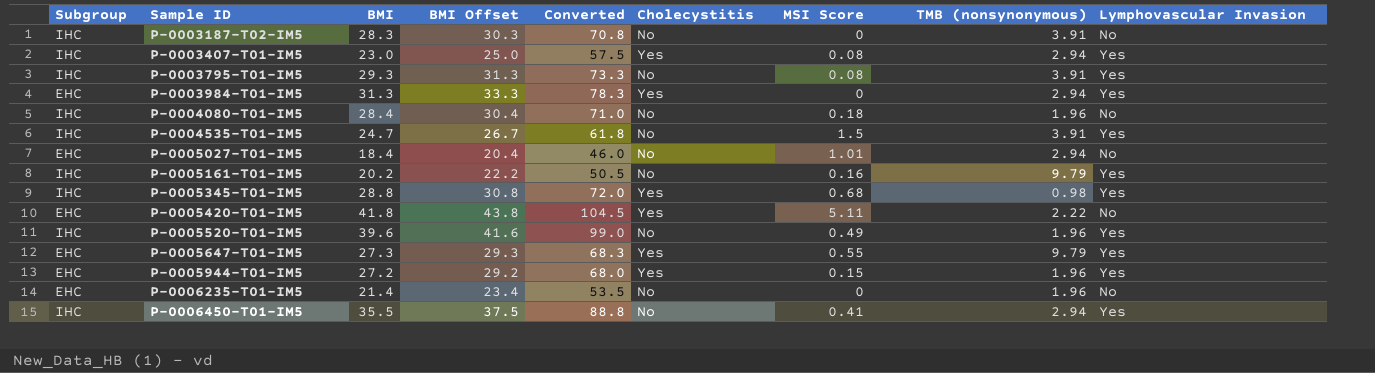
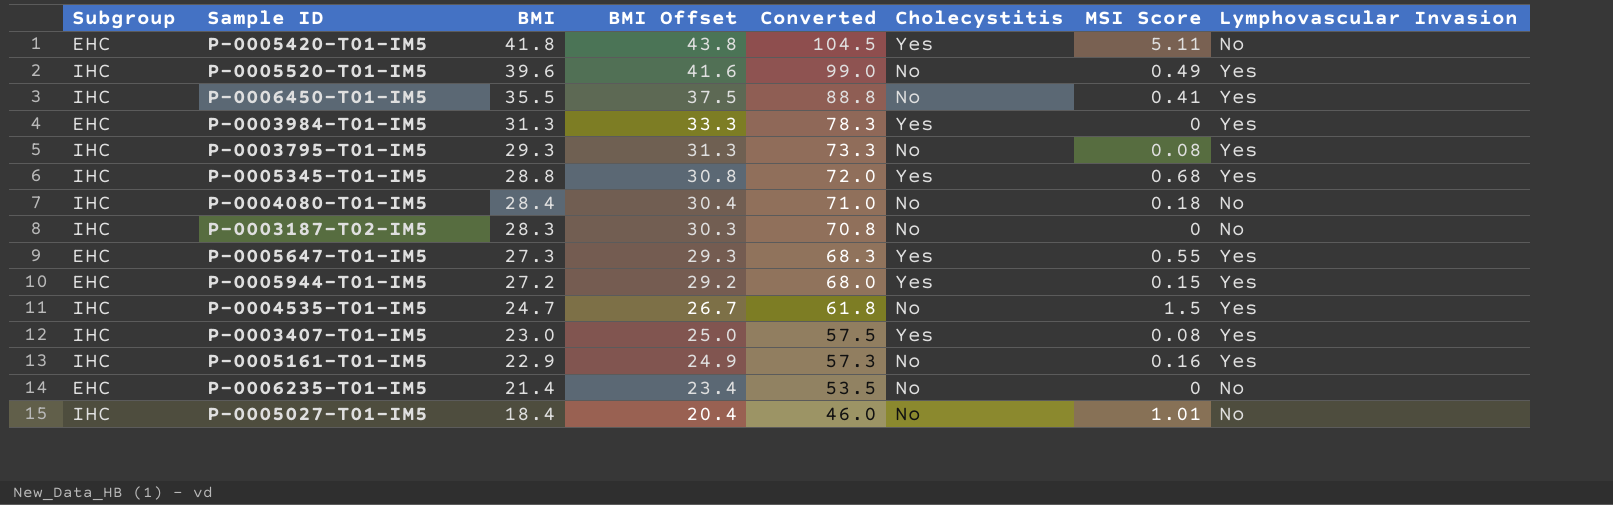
row order: Sample ID ascending -> BMI descending
column TMB (nonsynonymous) | position: 8 -> none
P-0005161-T01-IM5 | BMI: 20.2 -> 22.9
P-0005161-T01-IM5 | BMI Offset: 22.2 -> 24.9
P-0005161-T01-IM5 | Converted: 50.5 -> 57.3
P-0005027-T01-IM5 | Subgroup: EHC -> IHC

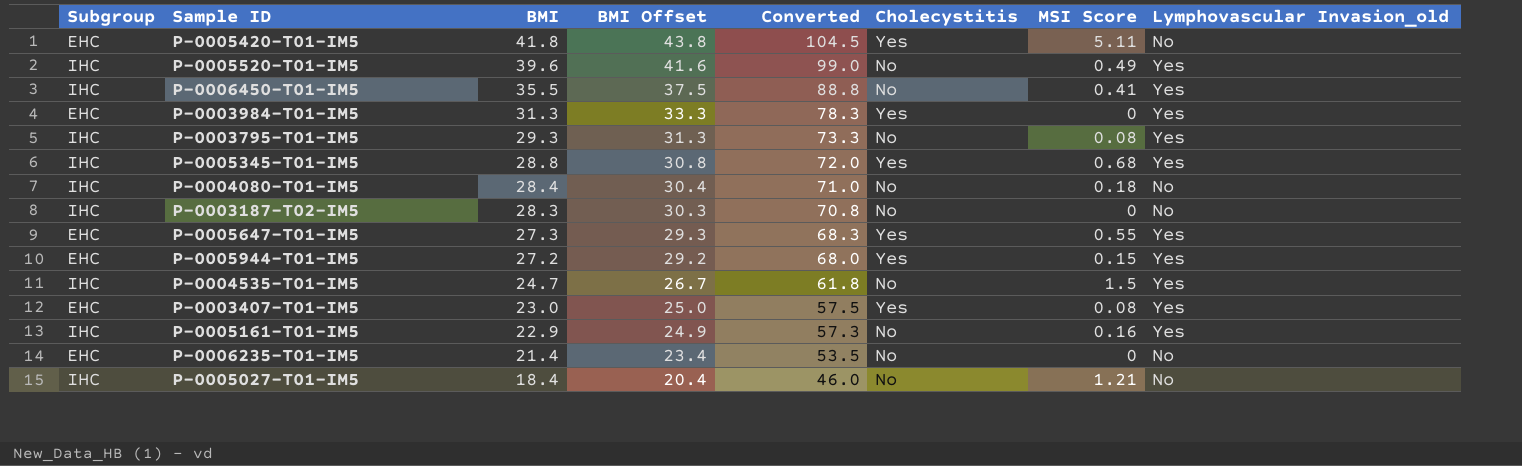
column name: Lymphovascular Invasion -> Lymphovascular Invasion_old
P-0003407-T01-IM5 | Subgroup: IHC -> EHC
P-0005027-T01-IM5 | MSI Score: 1.01 -> 1.21

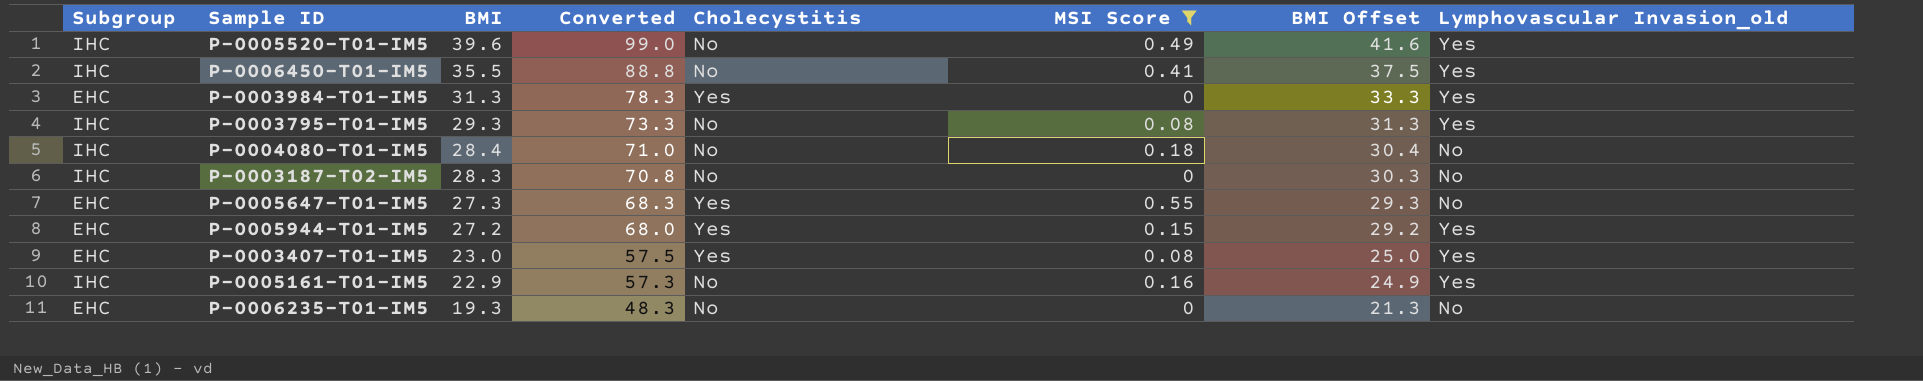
filter: none -> MSI Score <= 0.55
column BMI Offset | position: 4 -> 7
P-0005647-T01-IM5 | Lymphovascular Invasion_old: Yes -> No
P-0006235-T01-IM5 | BMI: 21.4 -> 19.3
P-0006235-T01-IM5 | Converted: 53.5 -> 48.3
P-0006235-T01-IM5 | BMI Offset: 23.4 -> 21.3

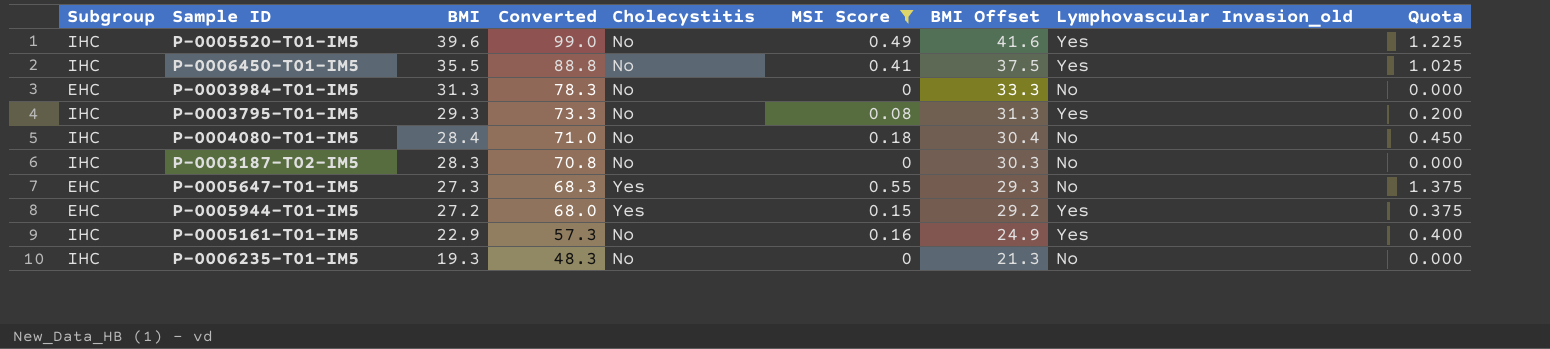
column Quota | formula: none -> [MSI Score] * 2.5
row P-0003407-T01-IM5: EHC | 23.0 | 57.5 | Yes | 0.08 | 25.0 | Yes -> none
P-0003984-T01-IM5 | Cholecystitis: Yes -> No
P-0003984-T01-IM5 | Lymphovascular Invasion_old: Yes -> No
P-0006235-T01-IM5 | Subgroup: EHC -> IHC

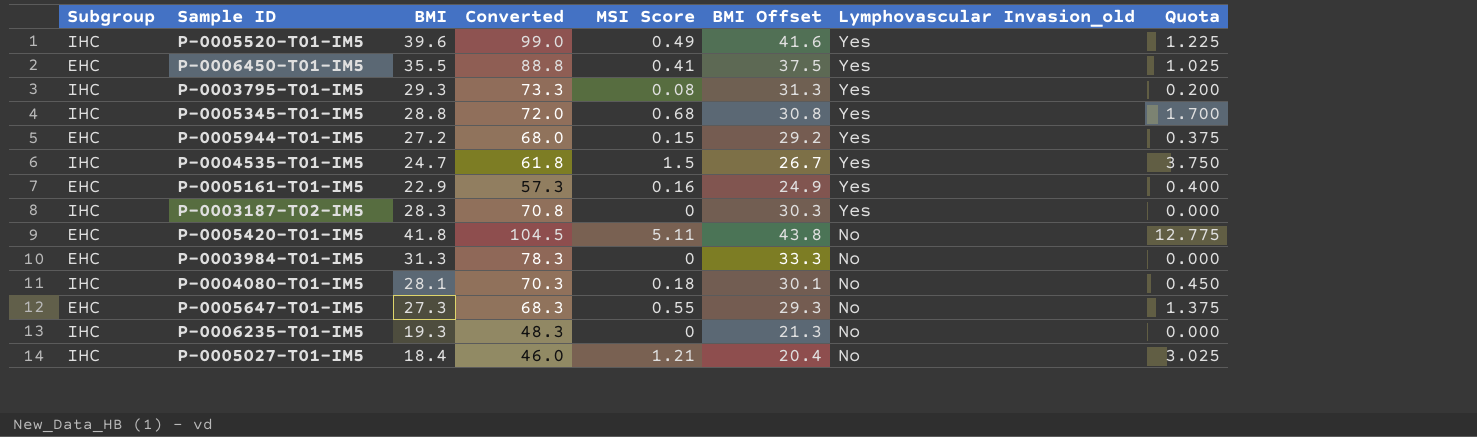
filter: MSI Score <= 0.55 -> none
row order: BMI descending -> Lymphovascular Invasion_old descending
column Cholecystitis | position: 5 -> none
P-0006450-T01-IM5 | Subgroup: IHC -> EHC
P-0005161-T01-IM5 | Subgroup: IHC -> EHC
P-0003187-T02-IM5 | Lymphovascular Invasion_old: No -> Yes
P-0004080-T01-IM5 | BMI: 28.4 -> 28.1
P-0004080-T01-IM5 | Converted: 71.0 -> 70.3
P-0004080-T01-IM5 | BMI Offset: 30.4 -> 30.1

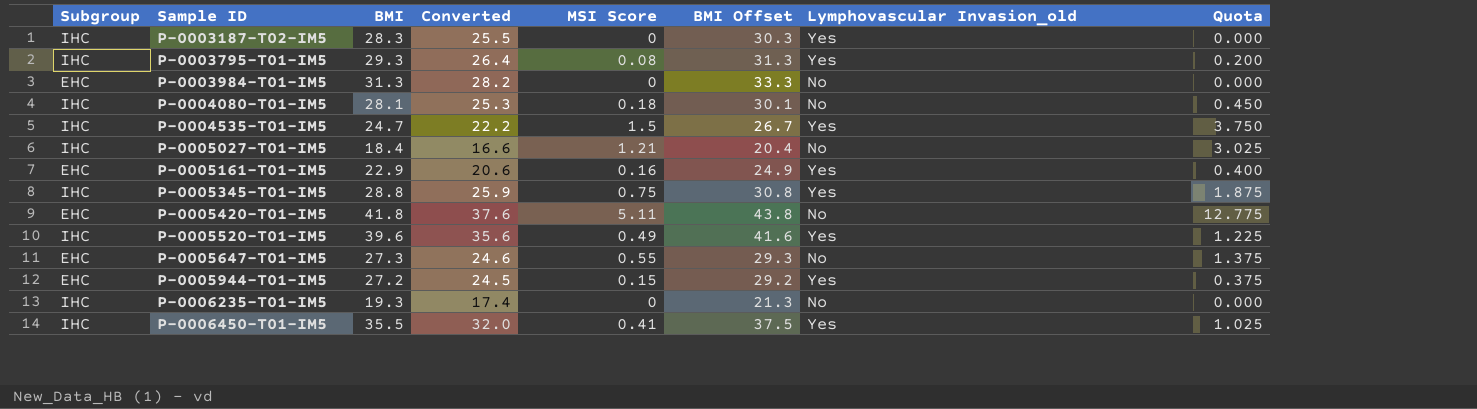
row order: Lymphovascular Invasion_old descending -> Sample ID ascending
column Converted | formula: [BMI] * 2.5 -> [BMI] * 0.9
P-0005345-T01-IM5 | MSI Score: 0.68 -> 0.75
P-0005345-T01-IM5 | Quota: 1.700 -> 1.875
P-0006450-T01-IM5 | Subgroup: EHC -> IHC

